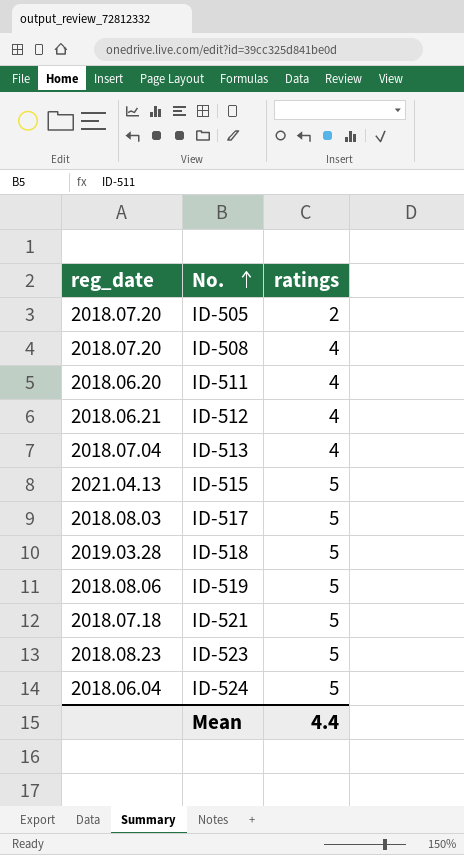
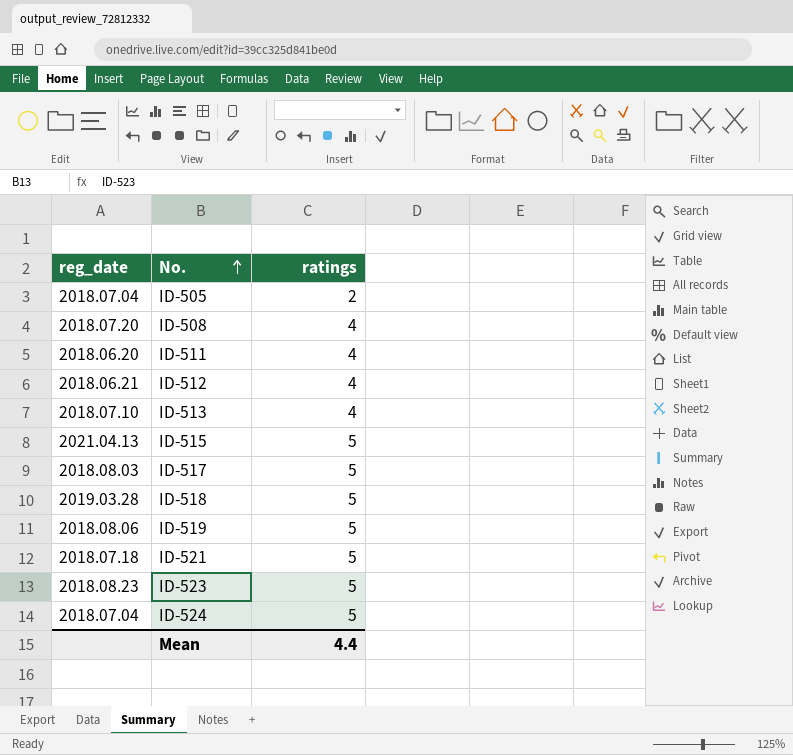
ID-505 | reg_date: 2018.07.20 -> 2018.07.04
ID-513 | reg_date: 2018.07.04 -> 2018.07.10
ID-524 | reg_date: 2018.06.04 -> 2018.07.04

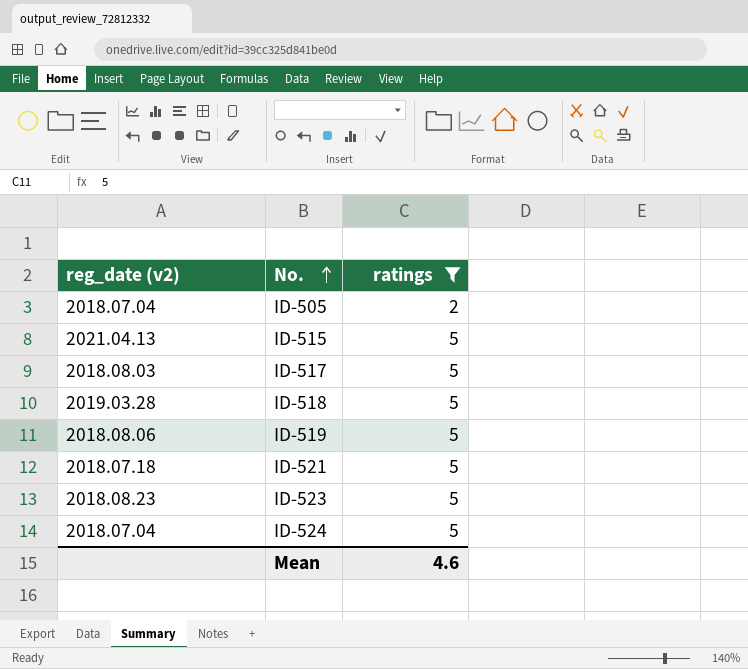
filter: none -> ratings != 4
column name: reg_date -> reg_date (v2)
Mean | ratings: 4.4 -> 4.6

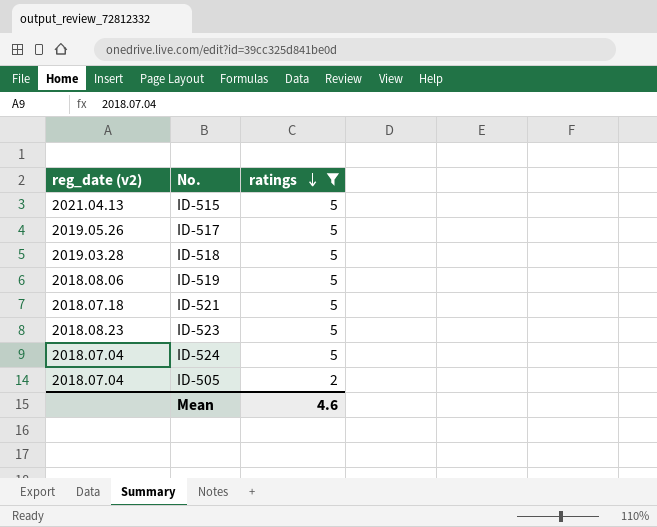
row order: No. ascending -> ratings descending
ID-517 | reg_date (v2): 2018.08.03 -> 2019.05.26

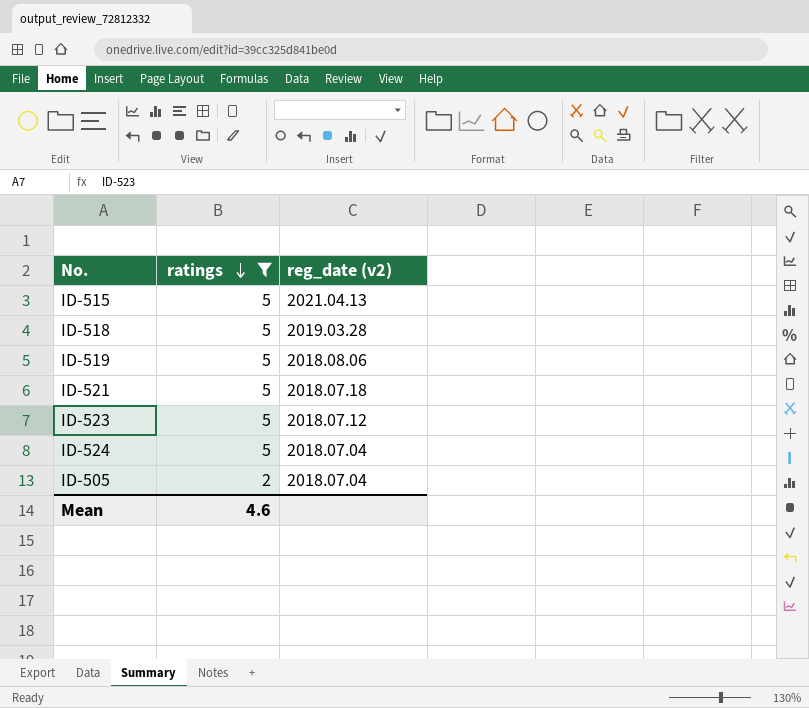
column reg_date (v2) | position: 1 -> 3
row ID-517: 2019.05.26 | 5 -> none
ID-523 | reg_date (v2): 2018.08.23 -> 2018.07.12

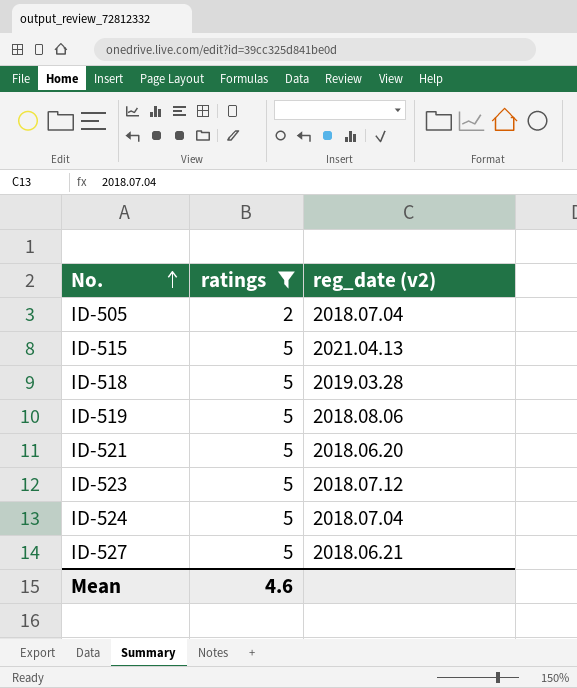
row order: ratings descending -> No. ascending
ID-521 | reg_date (v2): 2018.07.18 -> 2018.06.20
row ID-527: none -> 5 | 2018.06.21

